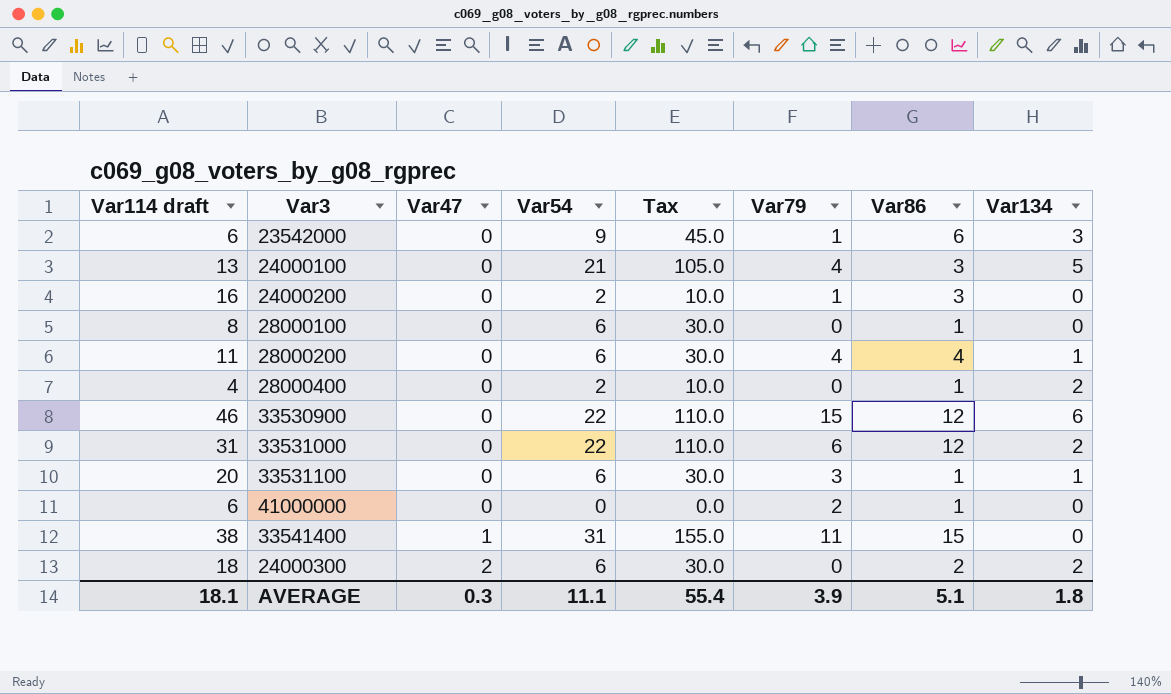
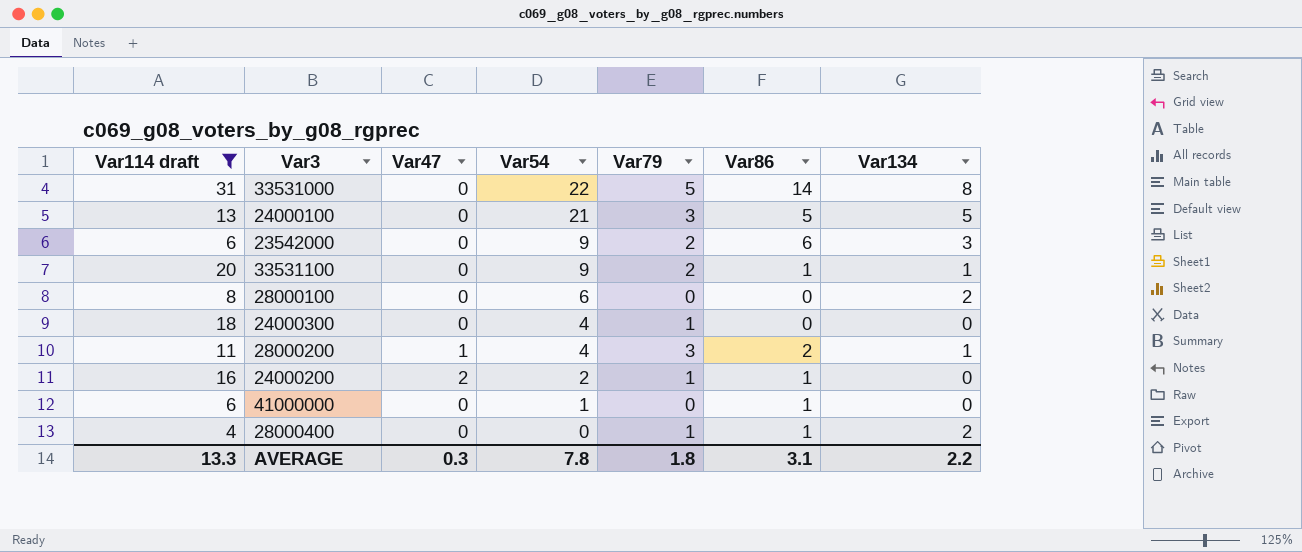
filter: none -> Var114 draft <= 31
row order: Var47 ascending -> Var54 descending
column Tax | formula: [Var54] * 5 -> none
33531000 | Var79: 6 -> 5
33531000 | Var86: 12 -> 14
33531000 | Var134: 2 -> 8
24000100 | Var79: 4 -> 3
24000100 | Var86: 3 -> 5
23542000 | Var79: 1 -> 2
33531100 | Var54: 6 -> 9
33531100 | Var79: 3 -> 2
28000100 | Var86: 1 -> 0
28000100 | Var134: 0 -> 2
24000300 | Var47: 2 -> 0
24000300 | Var54: 6 -> 4
24000300 | Var79: 0 -> 1
24000300 | Var86: 2 -> 0
24000300 | Var134: 2 -> 0
28000200 | Var47: 0 -> 1
28000200 | Var54: 6 -> 4
28000200 | Var79: 4 -> 3
28000200 | Var86: 4 -> 2
24000200 | Var47: 0 -> 2
24000200 | Var86: 3 -> 1
41000000 | Var54: 0 -> 1
41000000 | Var79: 2 -> 0
28000400 | Var54: 2 -> 0
28000400 | Var79: 0 -> 1
AVERAGE | Var114 draft: 18.1 -> 13.3
AVERAGE | Var54: 11.1 -> 7.8
AVERAGE | Var79: 3.9 -> 1.8
AVERAGE | Var86: 5.1 -> 3.1
AVERAGE | Var134: 1.8 -> 2.2

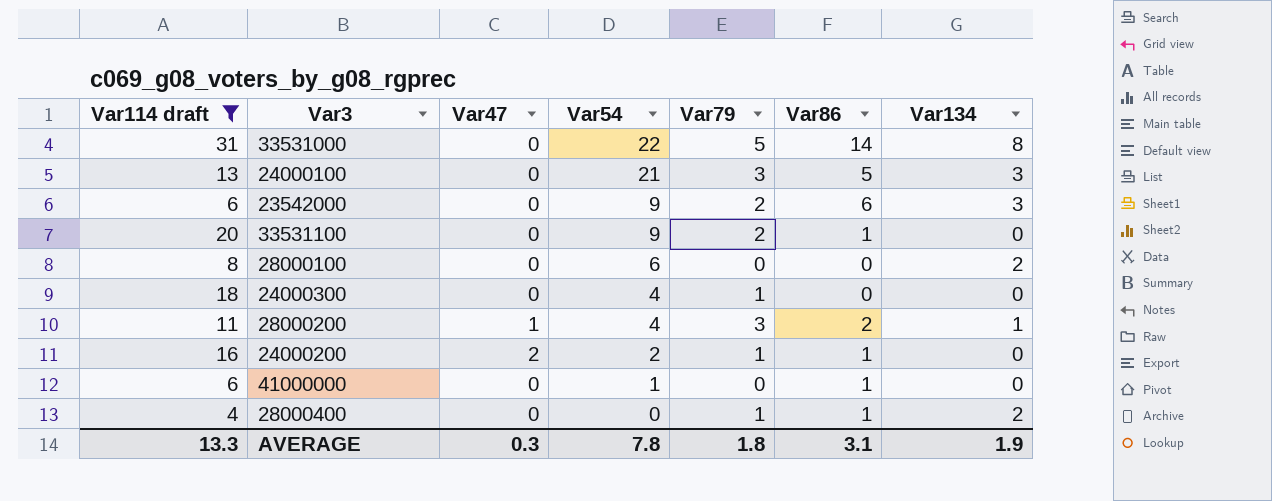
24000100 | Var134: 5 -> 3
33531100 | Var134: 1 -> 0
AVERAGE | Var134: 2.2 -> 1.9

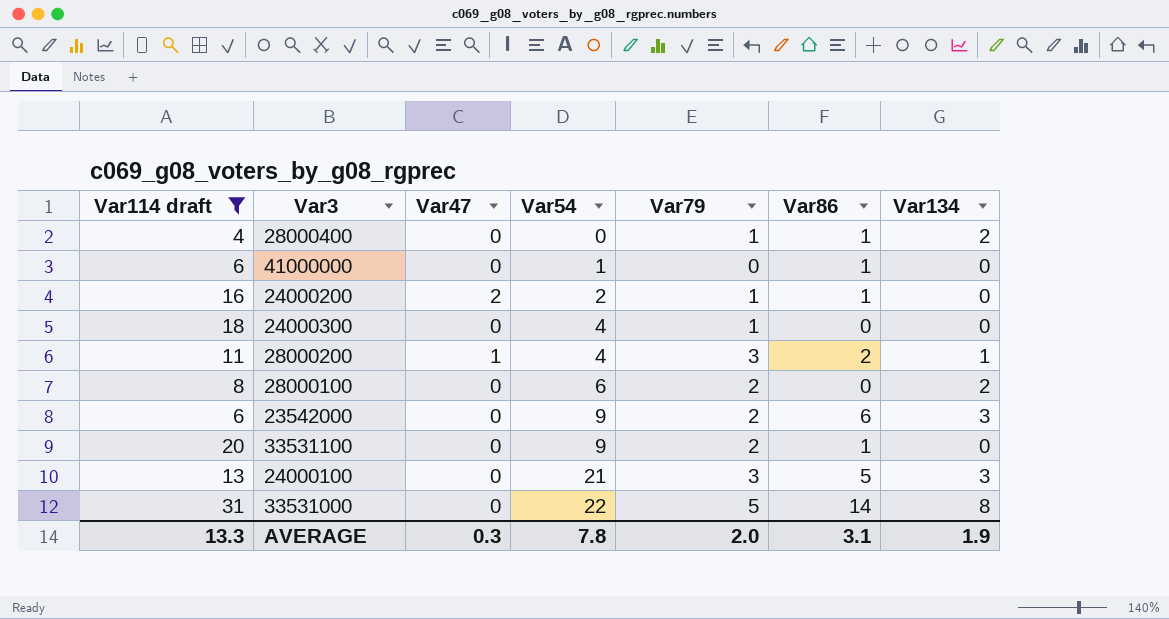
row order: Var54 descending -> Var54 ascending
28000100 | Var79: 0 -> 2
AVERAGE | Var79: 1.8 -> 2.0

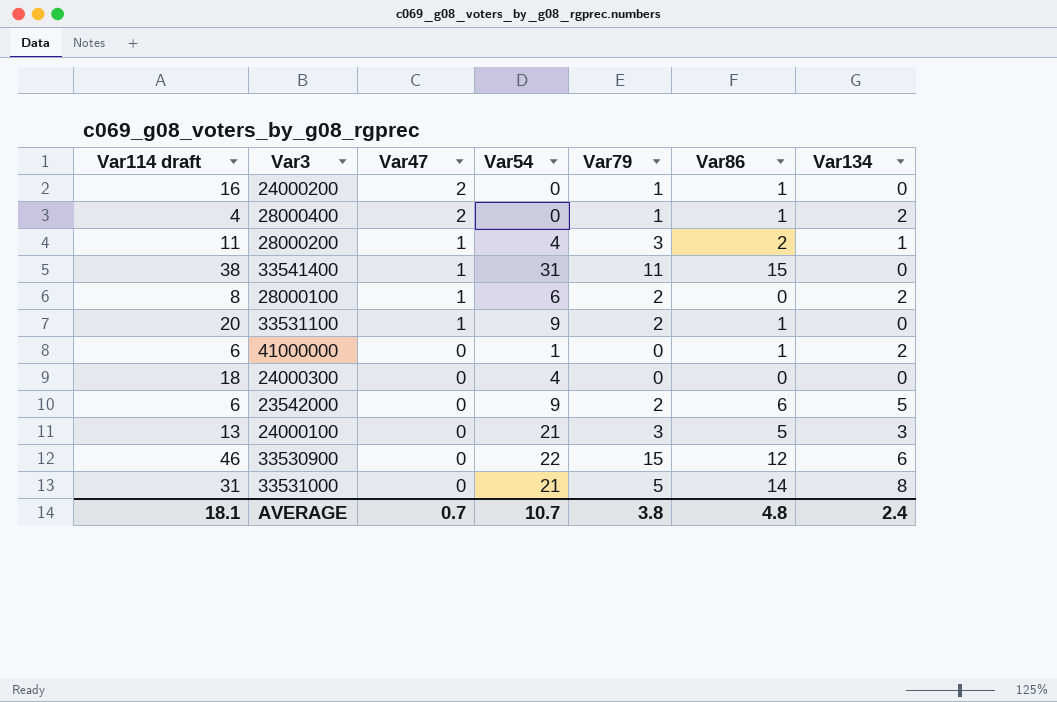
filter: Var114 draft <= 31 -> none
row order: Var54 ascending -> Var47 descending
24000200 | Var54: 2 -> 0
28000400 | Var47: 0 -> 2
28000100 | Var47: 0 -> 1
33531100 | Var47: 0 -> 1
41000000 | Var134: 0 -> 2
24000300 | Var79: 1 -> 0
23542000 | Var134: 3 -> 5
33531000 | Var54: 22 -> 21
AVERAGE | Var114 draft: 13.3 -> 18.1
AVERAGE | Var47: 0.3 -> 0.7
AVERAGE | Var54: 7.8 -> 10.7
AVERAGE | Var79: 2.0 -> 3.8
AVERAGE | Var86: 3.1 -> 4.8
AVERAGE | Var134: 1.9 -> 2.4

